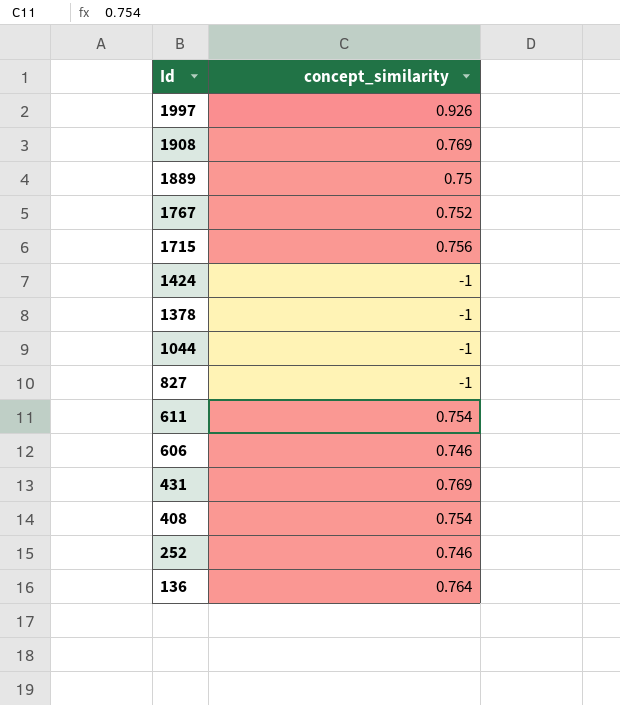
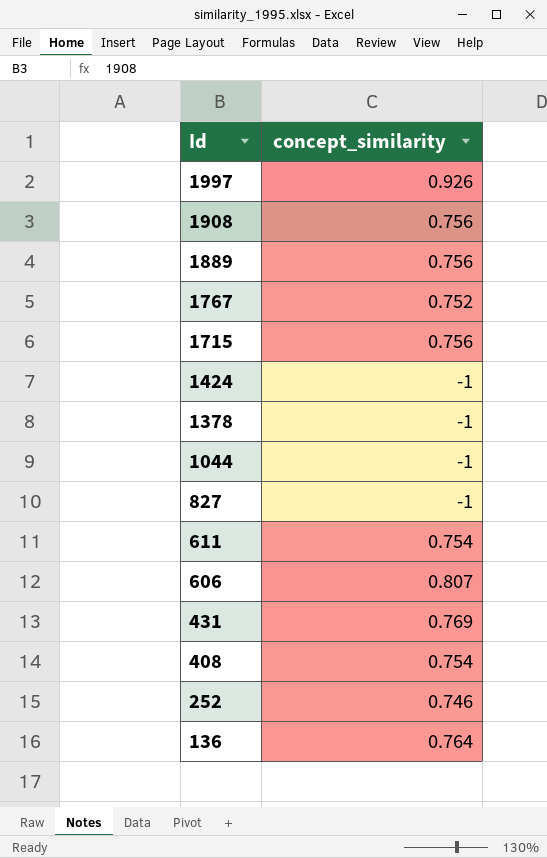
1908 | concept_similarity: 0.769 -> 0.756
1889 | concept_similarity: 0.75 -> 0.756
606 | concept_similarity: 0.746 -> 0.807

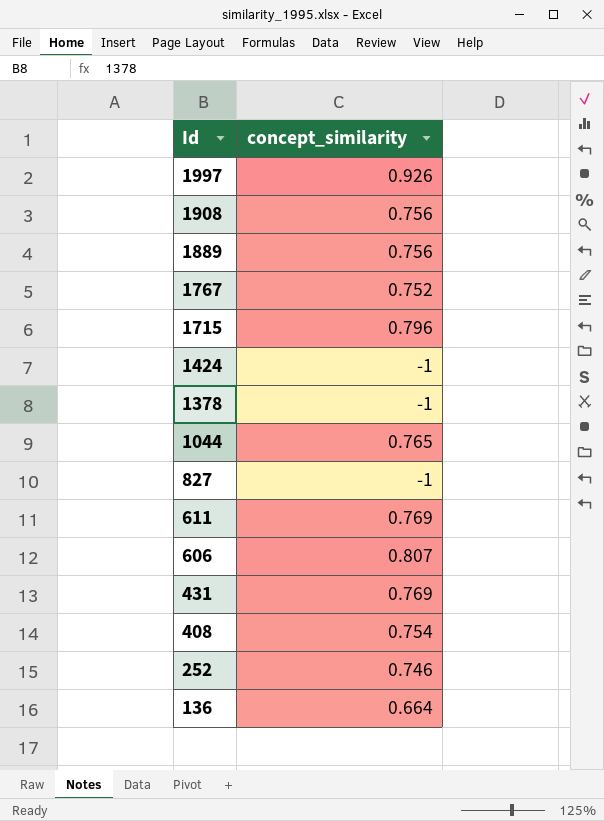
1715 | concept_similarity: 0.756 -> 0.796
1044 | concept_similarity: -1 -> 0.765
611 | concept_similarity: 0.754 -> 0.769
136 | concept_similarity: 0.764 -> 0.664

